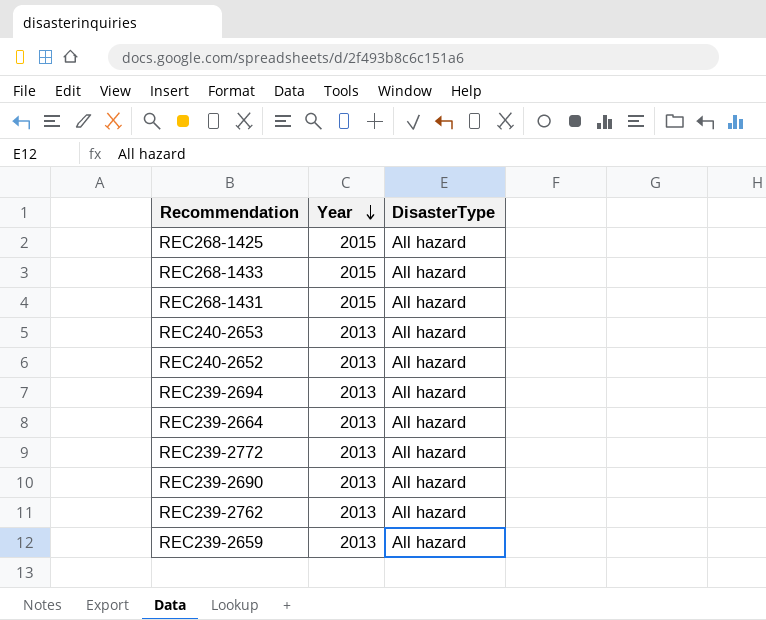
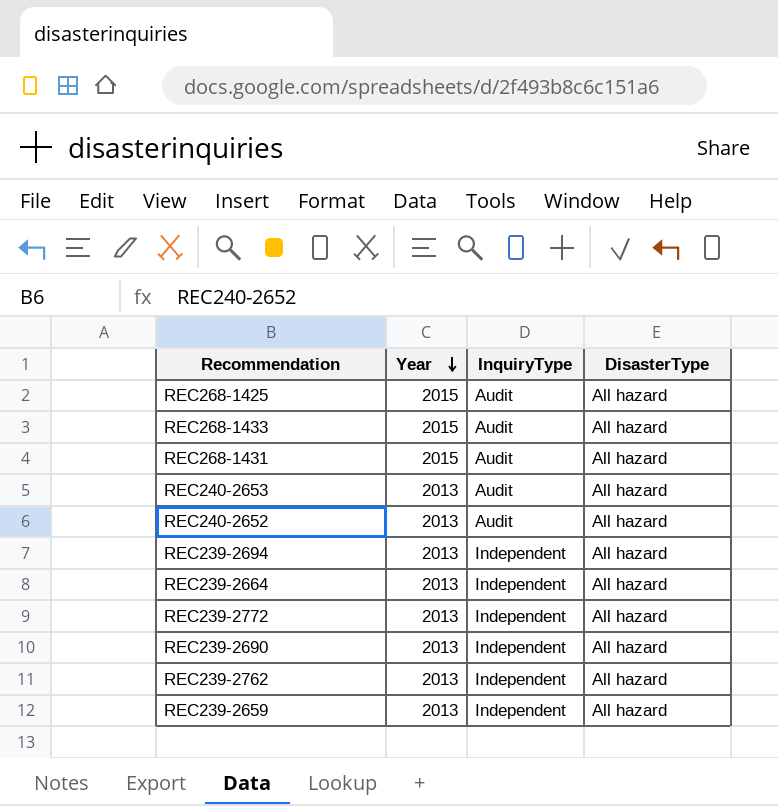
column InquiryType | position: none -> 3

